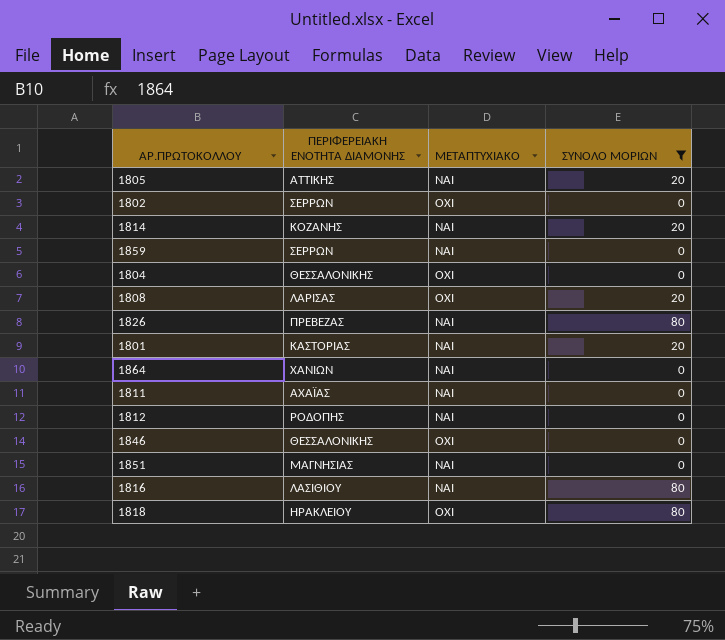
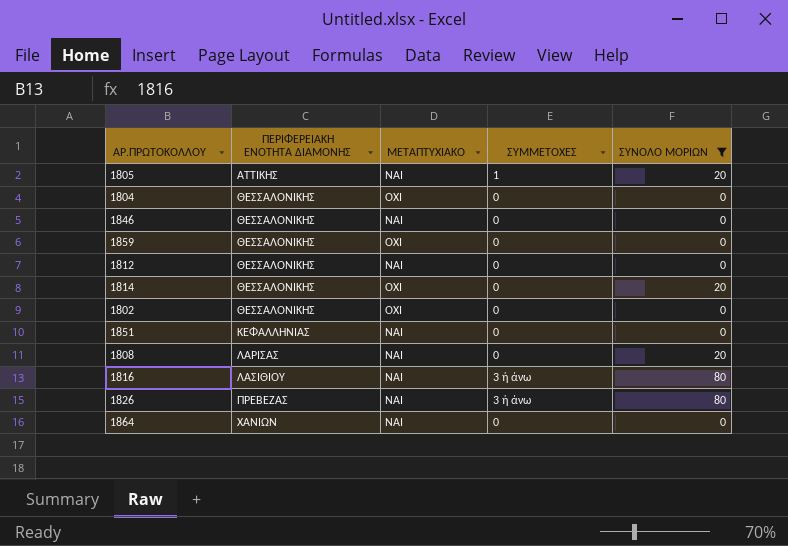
row order: none -> ΠΕΡΙΦΕΡΕΙΑΚΗ ΕΝΟΤΗΤΑ ΔΙΑΜΟΝΗΣ ascending
column ΣΥΜΜΕΤΟΧΕΣ | position: none -> 4
row 1801: ΚΑΣΤΟΡΙΑΣ | ΝΑΙ | 20 -> none
row 1811: ΑΧΑΪΑΣ | ΝΑΙ | 0 -> none
row 1818: ΗΡΑΚΛΕΙΟΥ | ΟΧΙ | 80 -> none
1846 | ΜΕΤΑΠΤΥΧΙΑΚΟ: ΟΧΙ -> ΝΑΙ
1859 | ΠΕΡΙΦΕΡΕΙΑΚΗ ΕΝΟΤΗΤΑ ΔΙΑΜΟΝΗΣ: ΣΕΡΡΩΝ -> ΘΕΣΣΑΛΟΝΙΚΗΣ
1859 | ΜΕΤΑΠΤΥΧΙΑΚΟ: ΝΑΙ -> ΟΧΙ
1812 | ΠΕΡΙΦΕΡΕΙΑΚΗ ΕΝΟΤΗΤΑ ΔΙΑΜΟΝΗΣ: ΡΟΔΟΠΗΣ -> ΘΕΣΣΑΛΟΝΙΚΗΣ
1814 | ΠΕΡΙΦΕΡΕΙΑΚΗ ΕΝΟΤΗΤΑ ΔΙΑΜΟΝΗΣ: ΚΟΖΑΝΗΣ -> ΘΕΣΣΑΛΟΝΙΚΗΣ
1814 | ΜΕΤΑΠΤΥΧΙΑΚΟ: ΝΑΙ -> ΟΧΙ
1802 | ΠΕΡΙΦΕΡΕΙΑΚΗ ΕΝΟΤΗΤΑ ΔΙΑΜΟΝΗΣ: ΣΕΡΡΩΝ -> ΘΕΣΣΑΛΟΝΙΚΗΣ
1851 | ΠΕΡΙΦΕΡΕΙΑΚΗ ΕΝΟΤΗΤΑ ΔΙΑΜΟΝΗΣ: ΜΑΓΝΗΣΙΑΣ -> ΚΕΦΑΛΛΗΝΙΑΣ
1808 | ΜΕΤΑΠΤΥΧΙΑΚΟ: ΟΧΙ -> ΝΑΙ

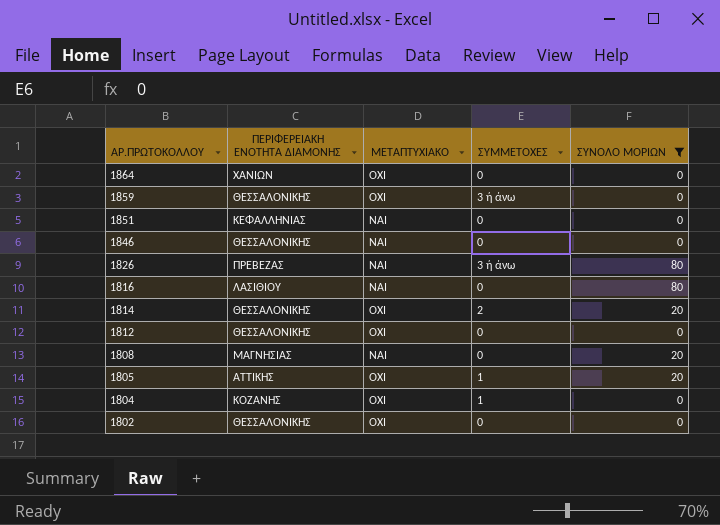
row order: ΠΕΡΙΦΕΡΕΙΑΚΗ ΕΝΟΤΗΤΑ ΔΙΑΜΟΝΗΣ ascending -> ΑΡ.ΠΡΩΤΟΚΟΛΛΟΥ descending
1864 | ΜΕΤΑΠΤΥΧΙΑΚΟ: ΝΑΙ -> ΟΧΙ
1859 | ΣΥΜΜΕΤΟΧΕΣ: 0 -> 3 ή άνω
1816 | ΣΥΜΜΕΤΟΧΕΣ: 3 ή άνω -> 0
1814 | ΣΥΜΜΕΤΟΧΕΣ: 0 -> 2
1812 | ΜΕΤΑΠΤΥΧΙΑΚΟ: ΝΑΙ -> ΟΧΙ
1808 | ΠΕΡΙΦΕΡΕΙΑΚΗ ΕΝΟΤΗΤΑ ΔΙΑΜΟΝΗΣ: ΛΑΡΙΣΑΣ -> ΜΑΓΝΗΣΙΑΣ
1805 | ΜΕΤΑΠΤΥΧΙΑΚΟ: ΝΑΙ -> ΟΧΙ
1804 | ΠΕΡΙΦΕΡΕΙΑΚΗ ΕΝΟΤΗΤΑ ΔΙΑΜΟΝΗΣ: ΘΕΣΣΑΛΟΝΙΚΗΣ -> ΚΟΖΑΝΗΣ
1804 | ΣΥΜΜΕΤΟΧΕΣ: 0 -> 1

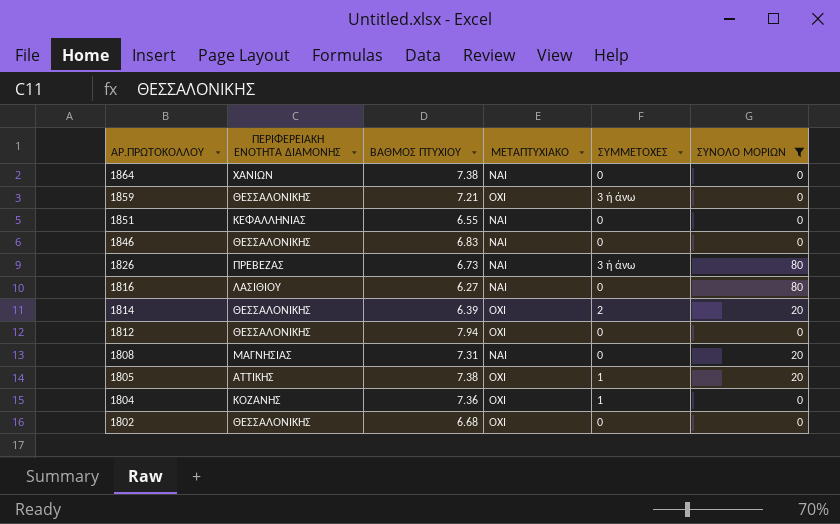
column ΒΑΘΜΟΣ ΠΤΥΧΙΟΥ | position: none -> 3
1864 | ΜΕΤΑΠΤΥΧΙΑΚΟ: ΟΧΙ -> ΝΑΙ

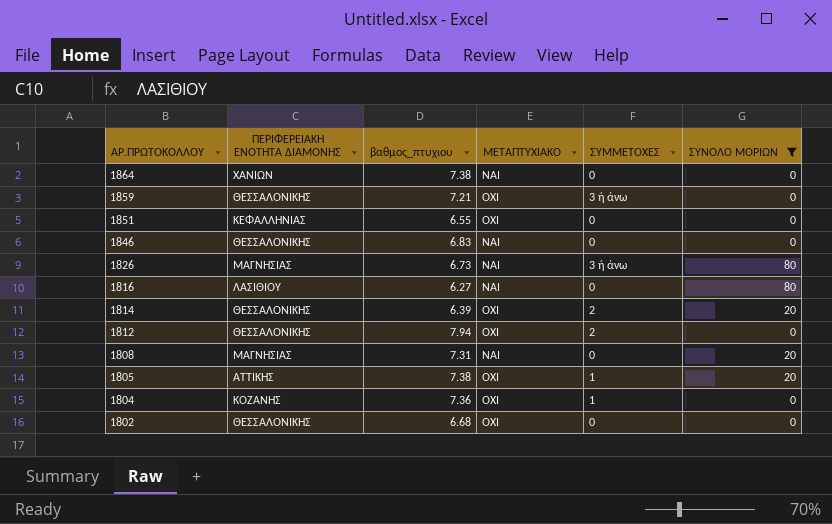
column name: ΒΑΘΜΟΣ ΠΤΥΧΙΟΥ -> βαθμος_πτυχιου
1851 | ΜΕΤΑΠΤΥΧΙΑΚΟ: ΝΑΙ -> ΟΧΙ
1826 | ΠΕΡΙΦΕΡΕΙΑΚΗ ΕΝΟΤΗΤΑ ΔΙΑΜΟΝΗΣ: ΠΡΕΒΕΖΑΣ -> ΜΑΓΝΗΣΙΑΣ
1812 | ΣΥΜΜΕΤΟΧΕΣ: 0 -> 2

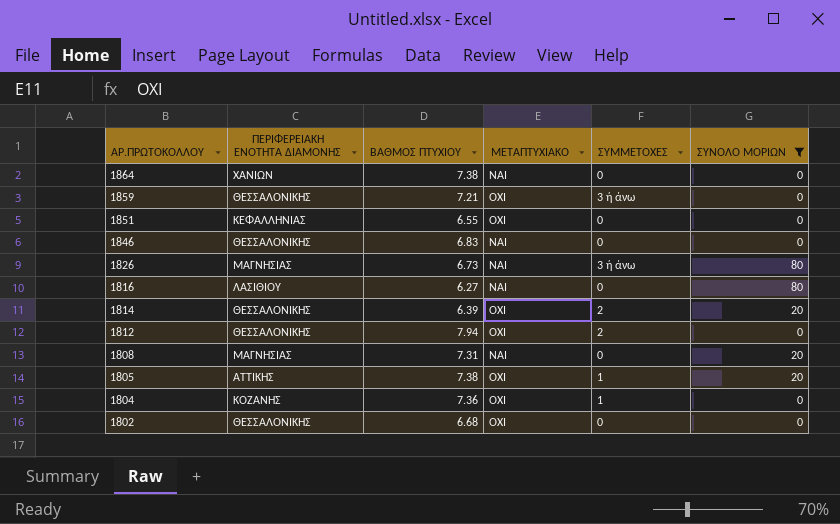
column name: βαθμος_πτυχιου -> ΒΑΘΜΟΣ ΠΤΥΧΙΟΥ

